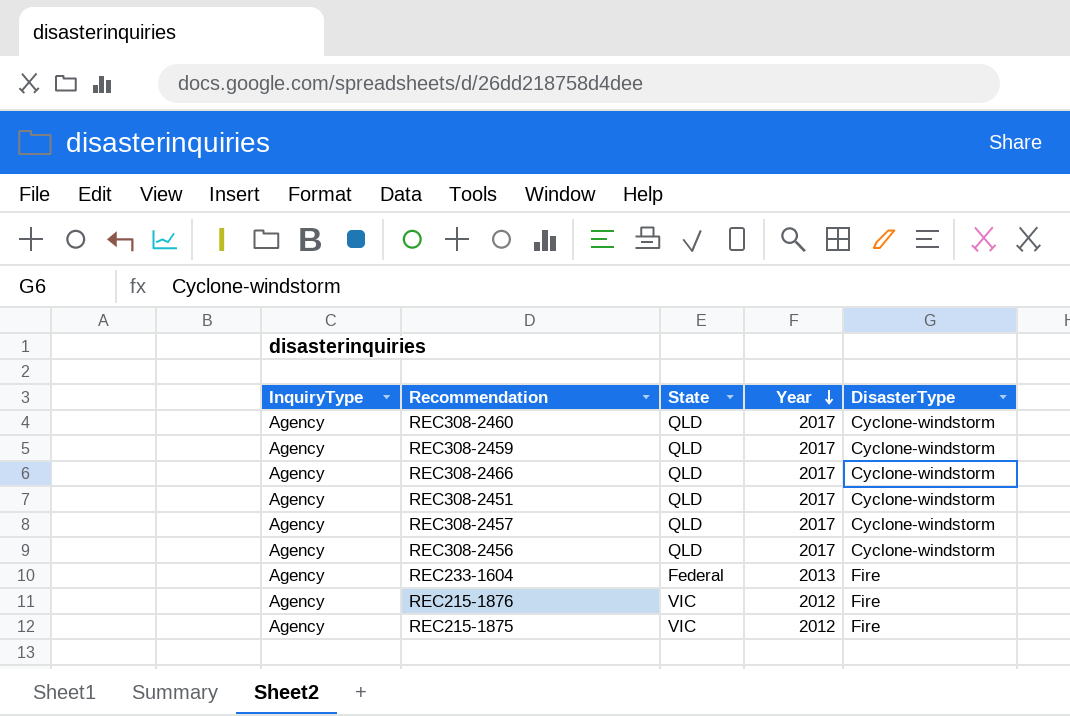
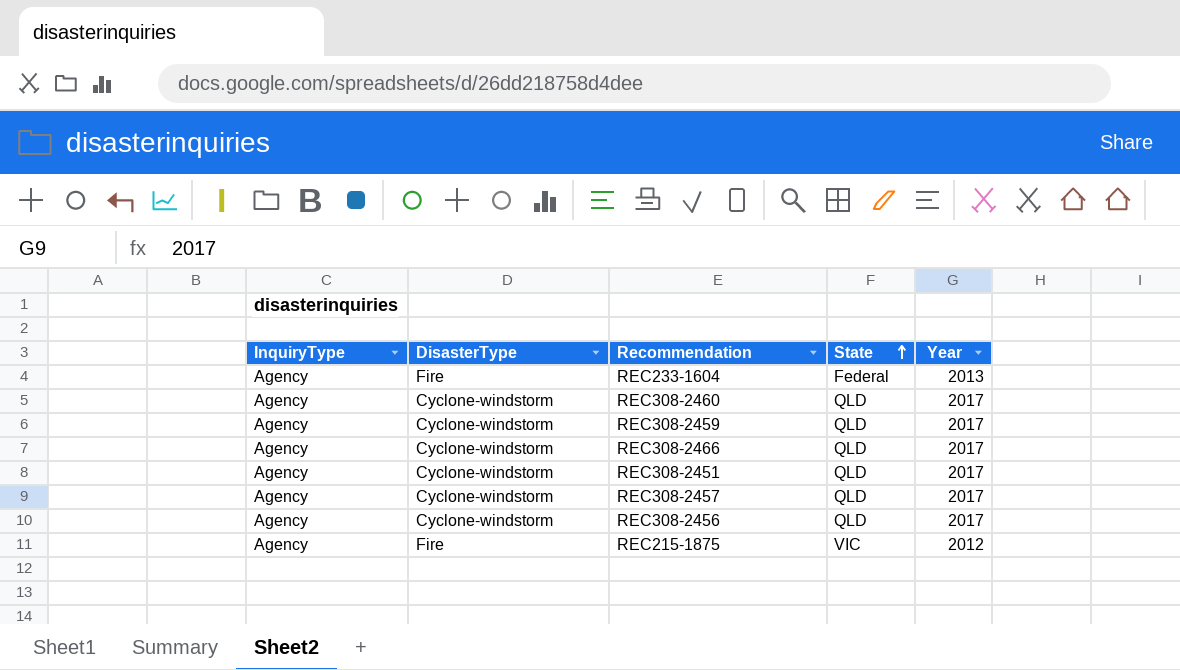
row order: Year descending -> State ascending
column DisasterType | position: 5 -> 2
row REC215-1876: Agency | VIC | 2012 | Fire -> none

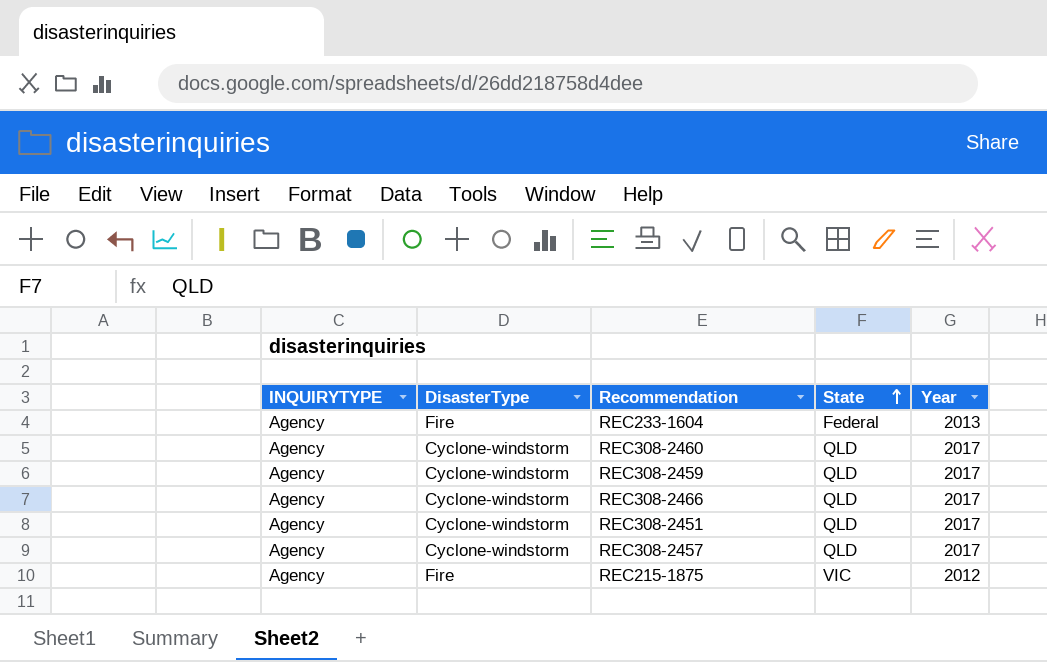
column name: InquiryType -> INQUIRYTYPE
row REC308-2456: Agency | Cyclone-windstorm | QLD | 2017 -> none

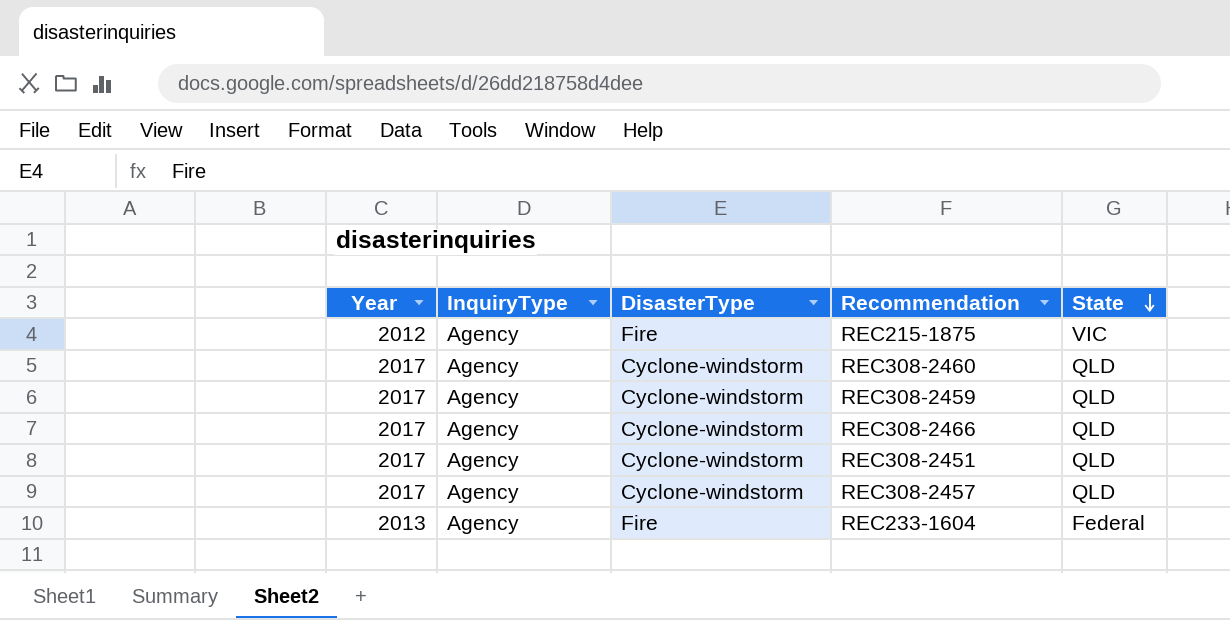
row order: State ascending -> State descending
column Year | position: 5 -> 1
column name: INQUIRYTYPE -> InquiryType

